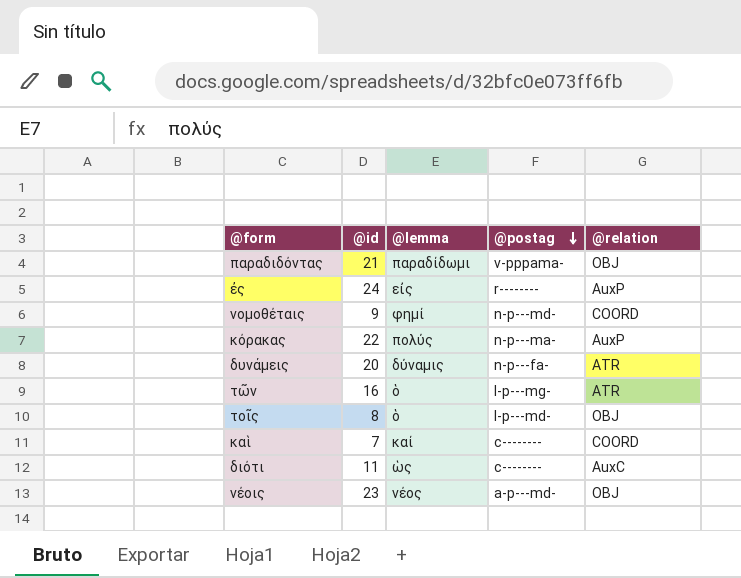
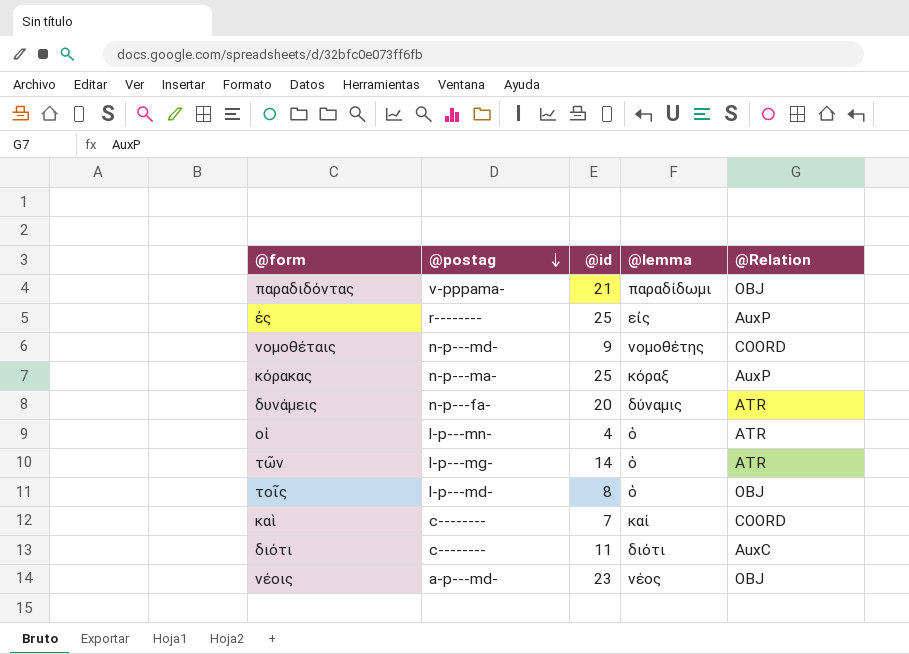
column @postag | position: 4 -> 2
column name: @relation -> @Relation
ἐς | @id: 24 -> 25
νομοθέταις | @lemma: φημί -> νομοθέτης
κόρακας | @id: 22 -> 25
κόρακας | @lemma: πολύς -> κόραξ
row οἱ: none -> l-p---mn- | 4 | ὁ | ATR
τῶν | @id: 16 -> 14
διότι | @lemma: ὡς -> διότι

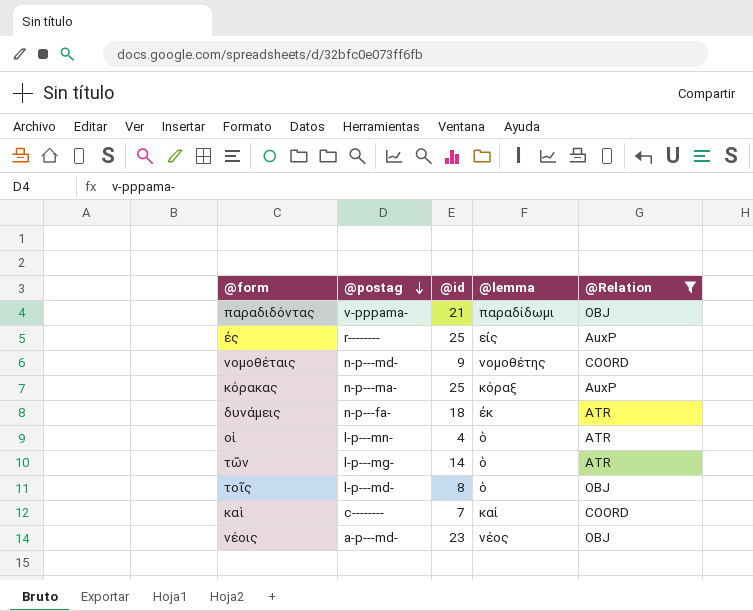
filter: none -> @Relation != AuxC
δυνάμεις | @id: 20 -> 18
δυνάμεις | @lemma: δύναμις -> ἐκ

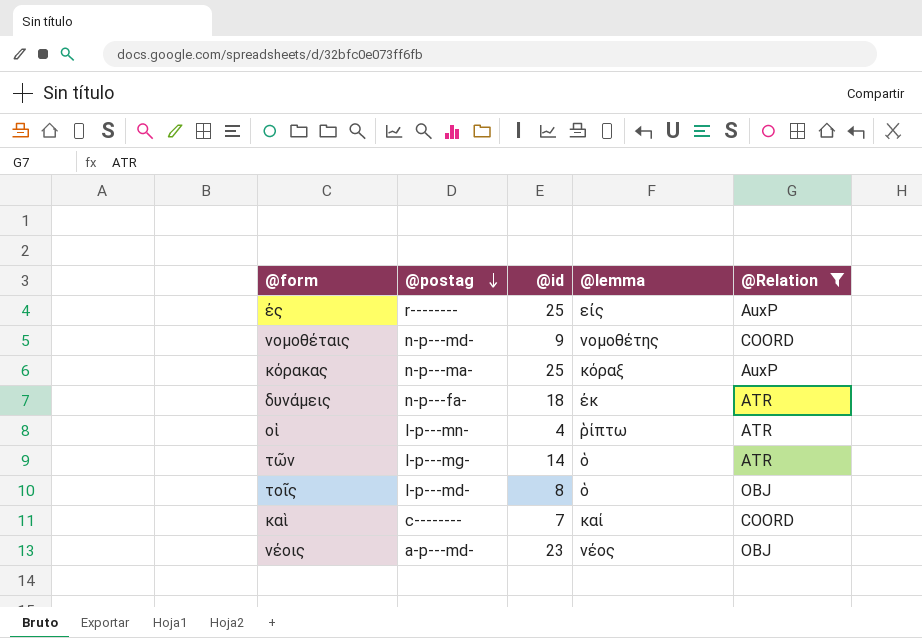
row παραδιδόντας: v-pppama- | 21 | παραδίδωμι | OBJ -> none
οἱ | @lemma: ὁ -> ῥίπτω

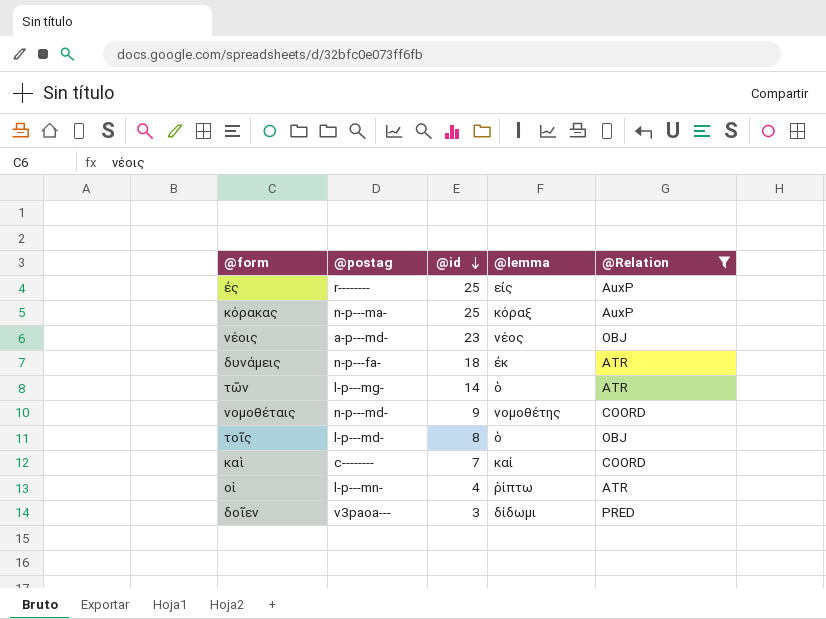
row order: @postag descending -> @id descending
row δοῖεν: none -> v3paoa--- | 3 | δίδωμι | PRED

